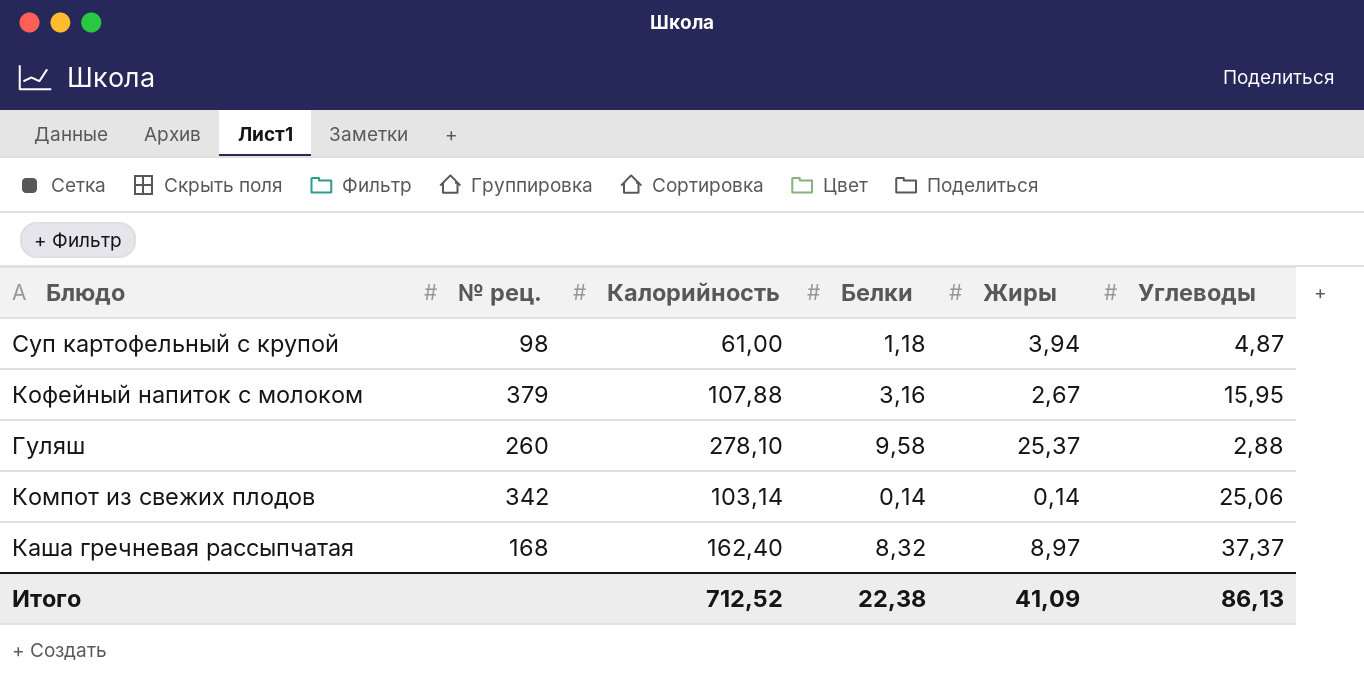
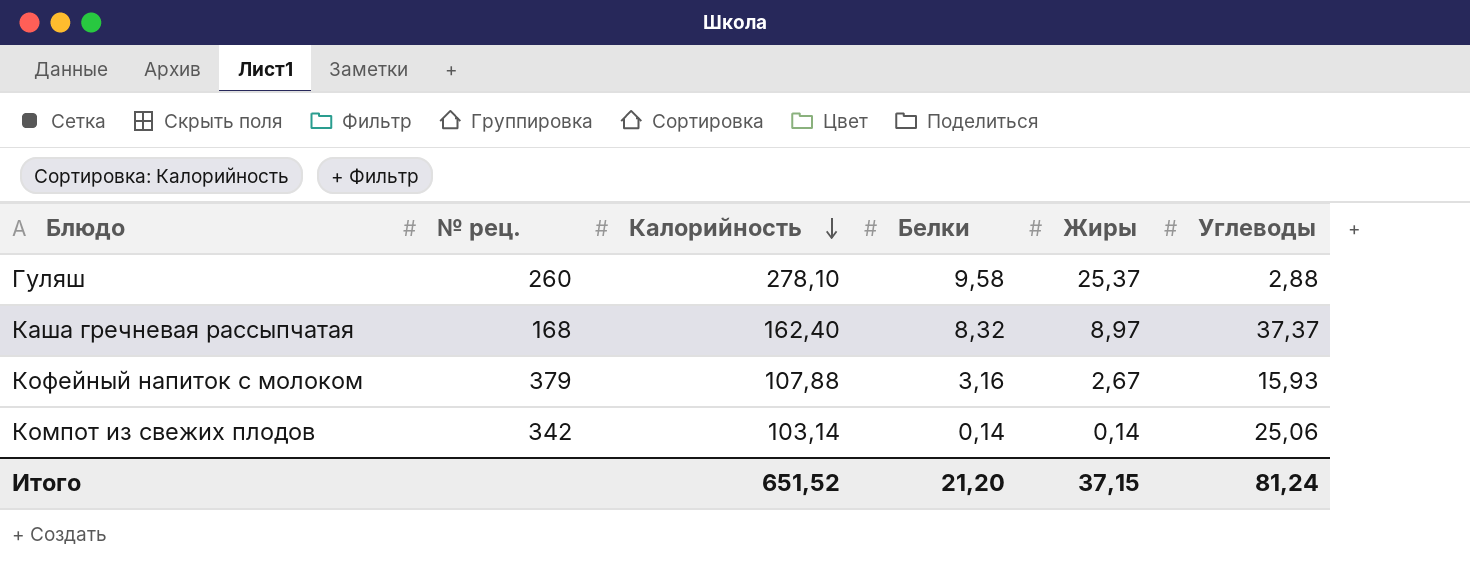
row order: none -> Калорийность descending
row Суп картофельный с крупой: 98 | 61,00 | 1,18 | 3,94 | 4,87 -> none
Кофейный напиток с молоком | Углеводы: 15,95 -> 15,93
Итого | Калорийность: 712,52 -> 651,52
Итого | Белки: 22,38 -> 21,20
Итого | Жиры: 41,09 -> 37,15
Итого | Углеводы: 86,13 -> 81,24

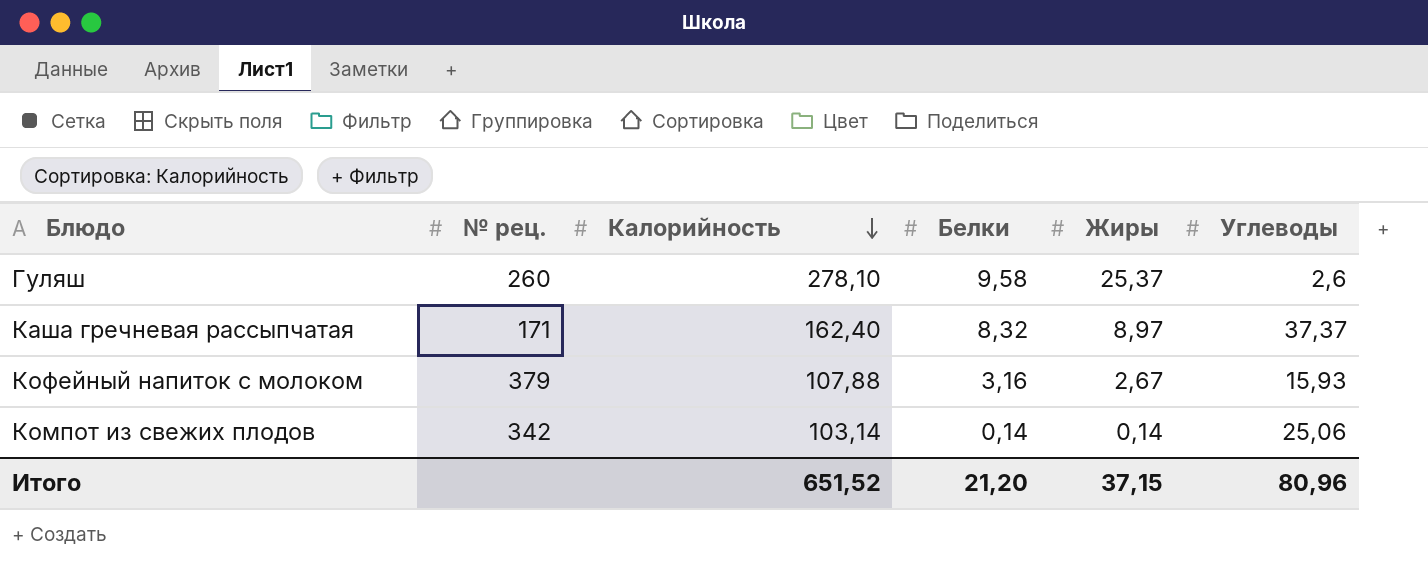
Гуляш | Углеводы: 2,88 -> 2,6
Каша гречневая рассыпчатая | № рец.: 168 -> 171
Итого | Углеводы: 81,24 -> 80,96

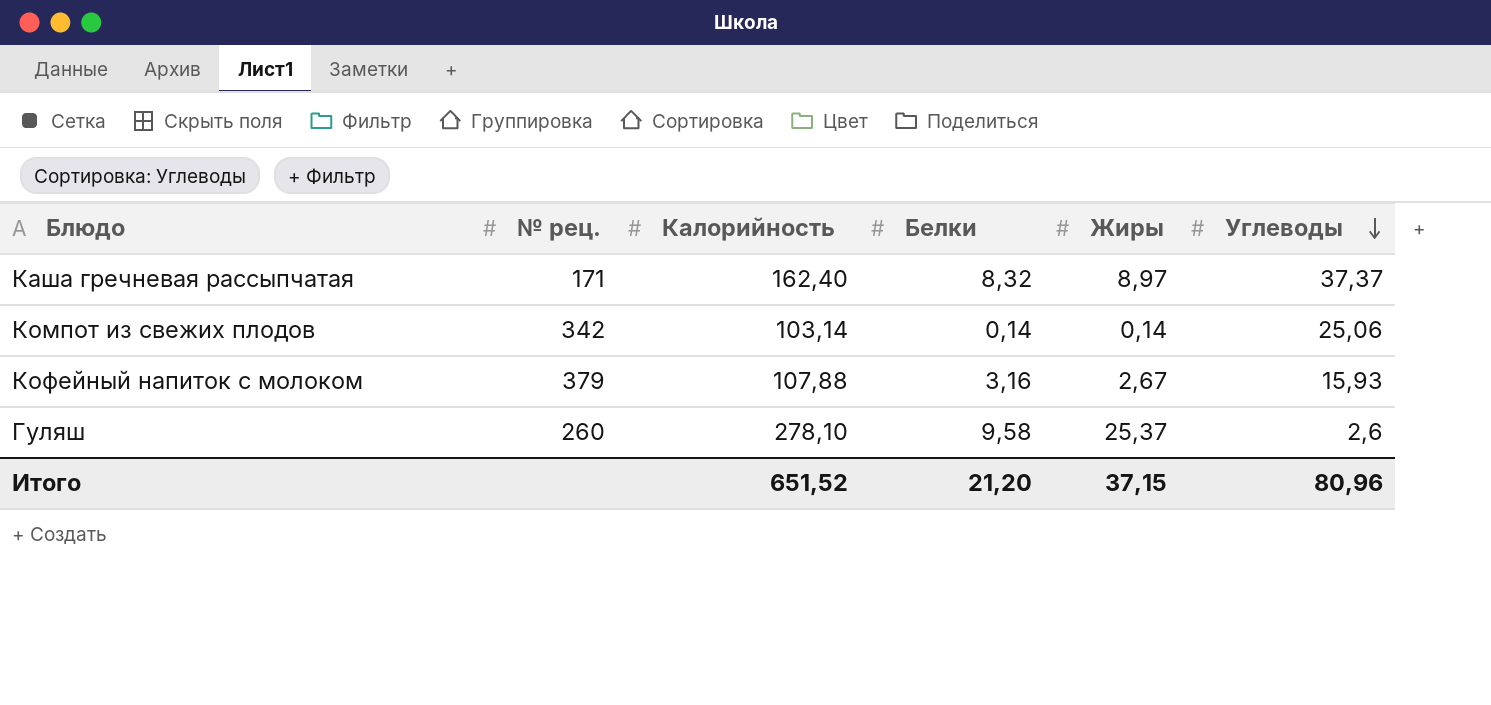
row order: Калорийность descending -> Углеводы descending

